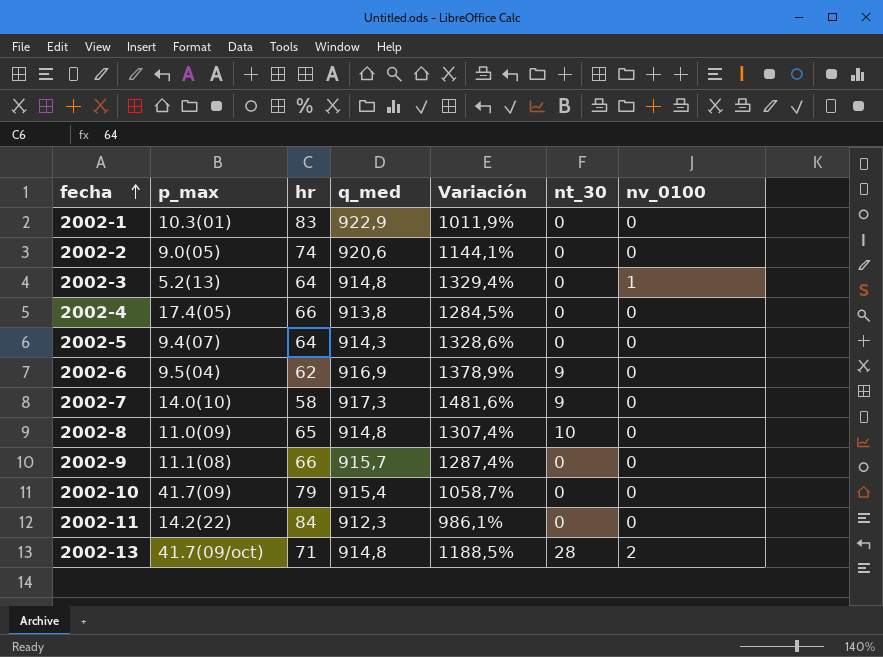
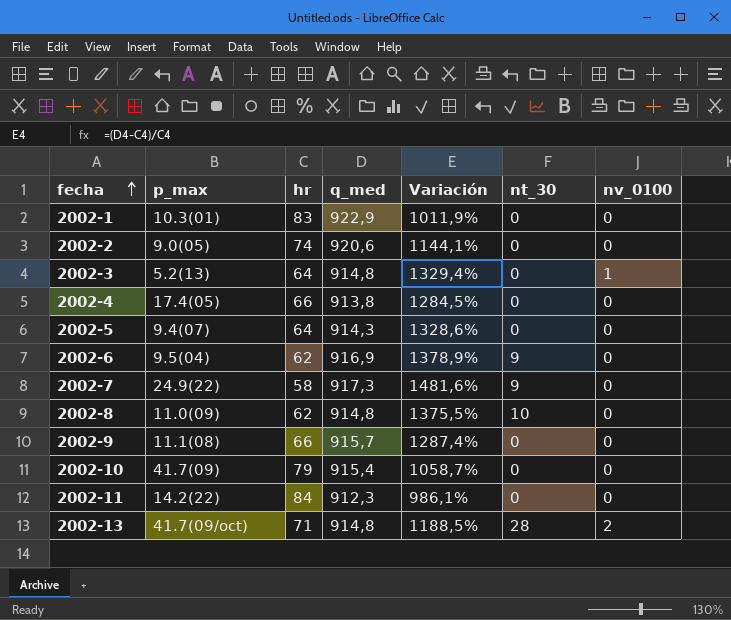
2002-7 | p_max: 14.0(10) -> 24.9(22)
2002-8 | hr: 65 -> 62
2002-8 | Variación: 1307,4% -> 1375,5%

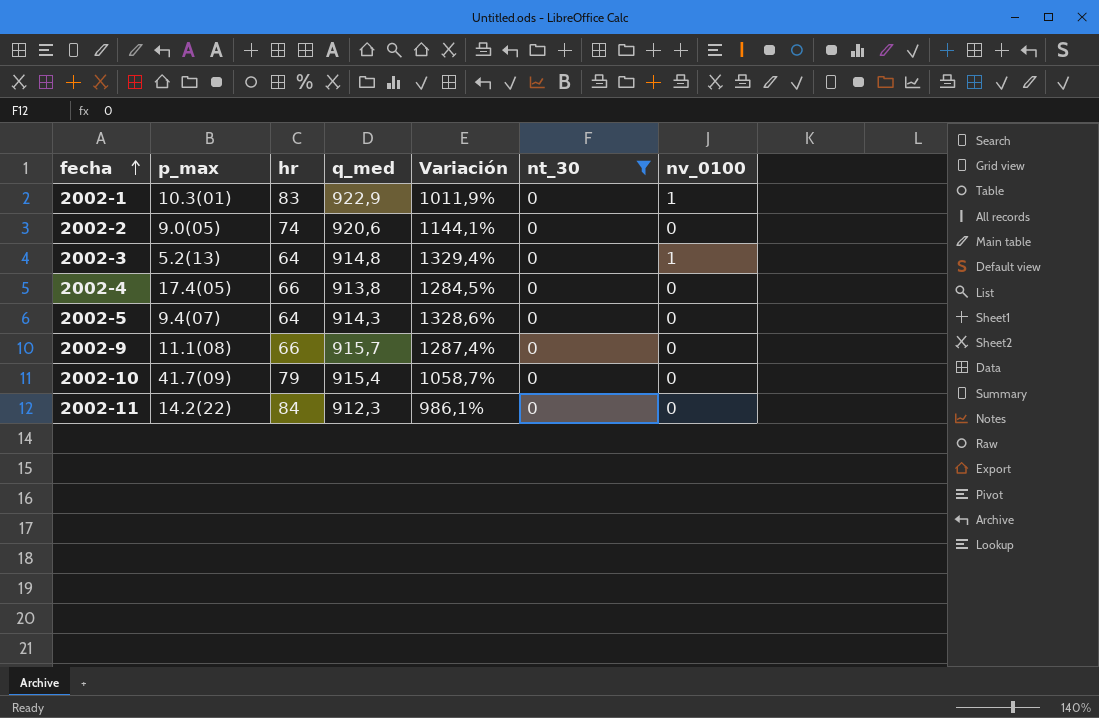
filter: none -> nt_30 = 0
2002-1 | nv_0100: 0 -> 1

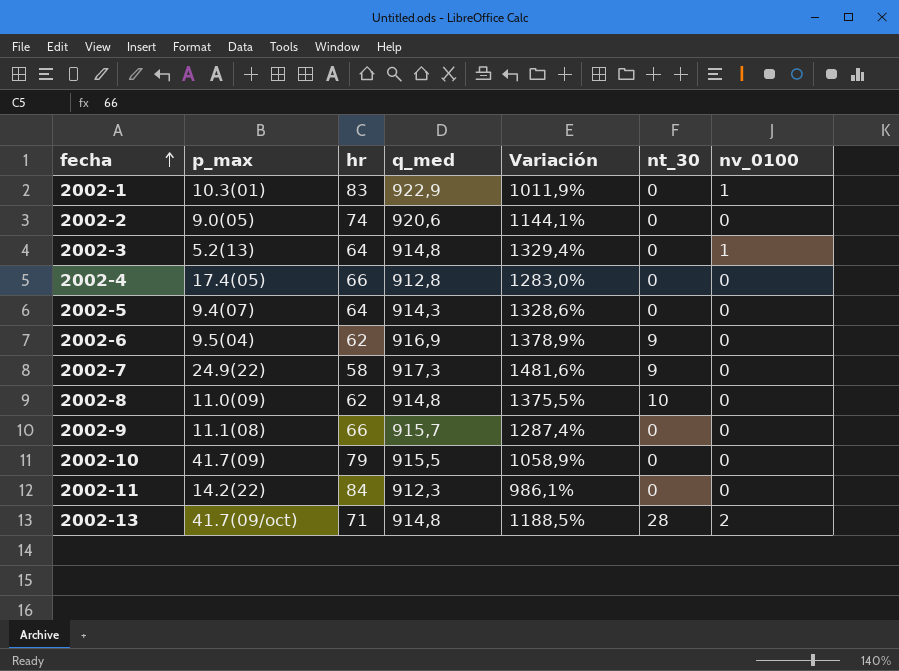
filter: nt_30 = 0 -> none
2002-4 | q_med: 913,8 -> 912,8
2002-4 | Variación: 1284,5% -> 1283,0%
2002-10 | q_med: 915,4 -> 915,5
2002-10 | Variación: 1058,7% -> 1058,9%

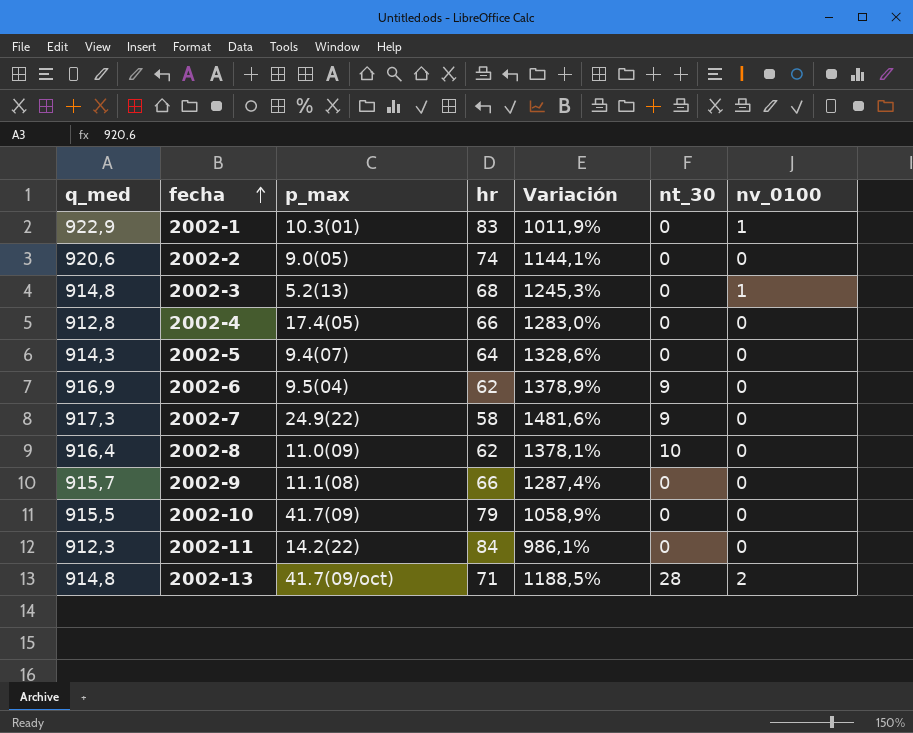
column q_med | position: 4 -> 1
2002-3 | hr: 64 -> 68
2002-3 | Variación: 1329,4% -> 1245,3%
2002-8 | q_med: 914,8 -> 916,4
2002-8 | Variación: 1375,5% -> 1378,1%

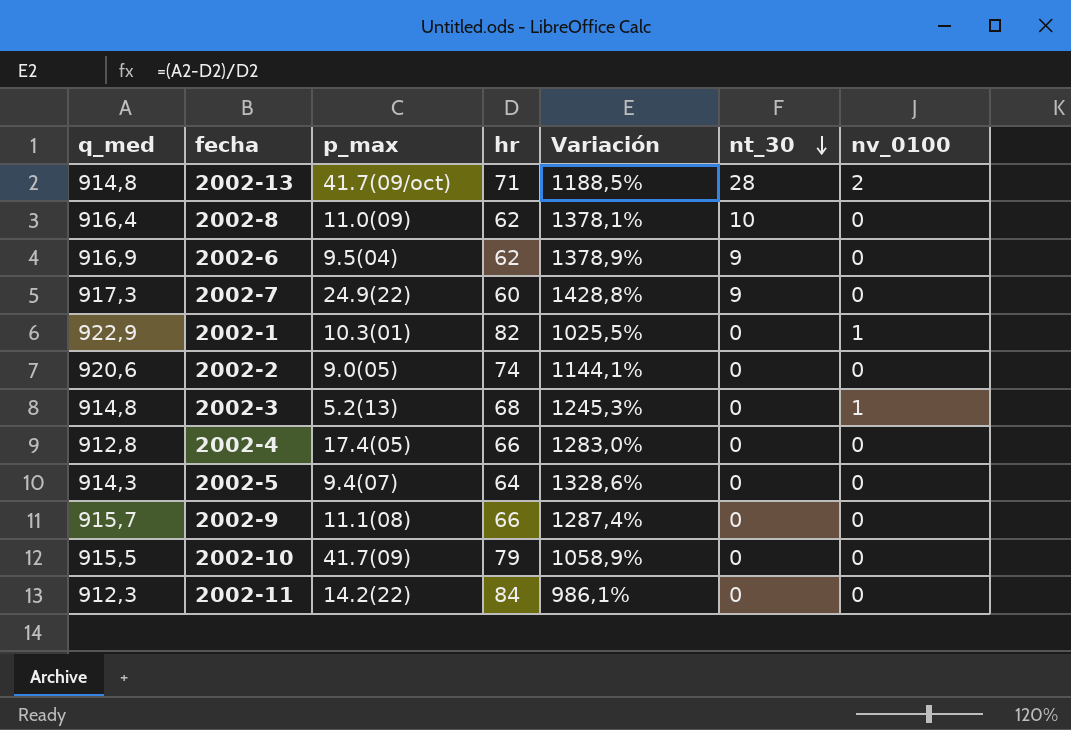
row order: fecha ascending -> nt_30 descending
2002-7 | hr: 58 -> 60
2002-7 | Variación: 1481,6% -> 1428,8%
2002-1 | hr: 83 -> 82
2002-1 | Variación: 1011,9% -> 1025,5%

